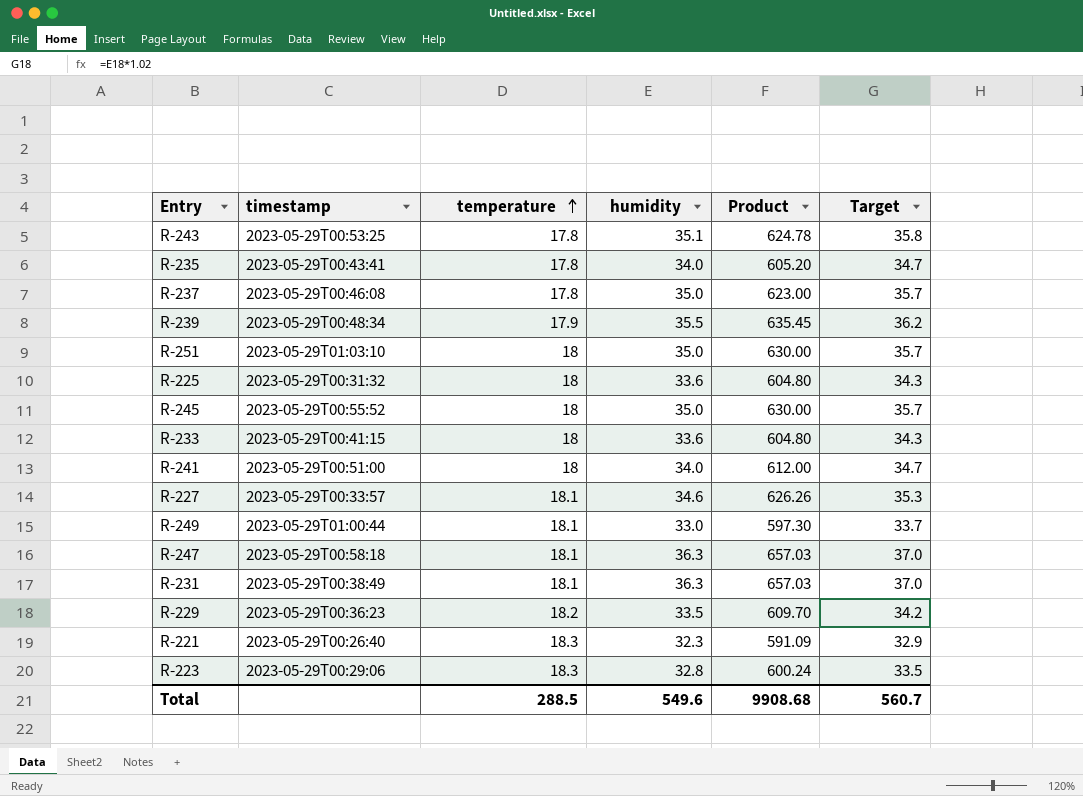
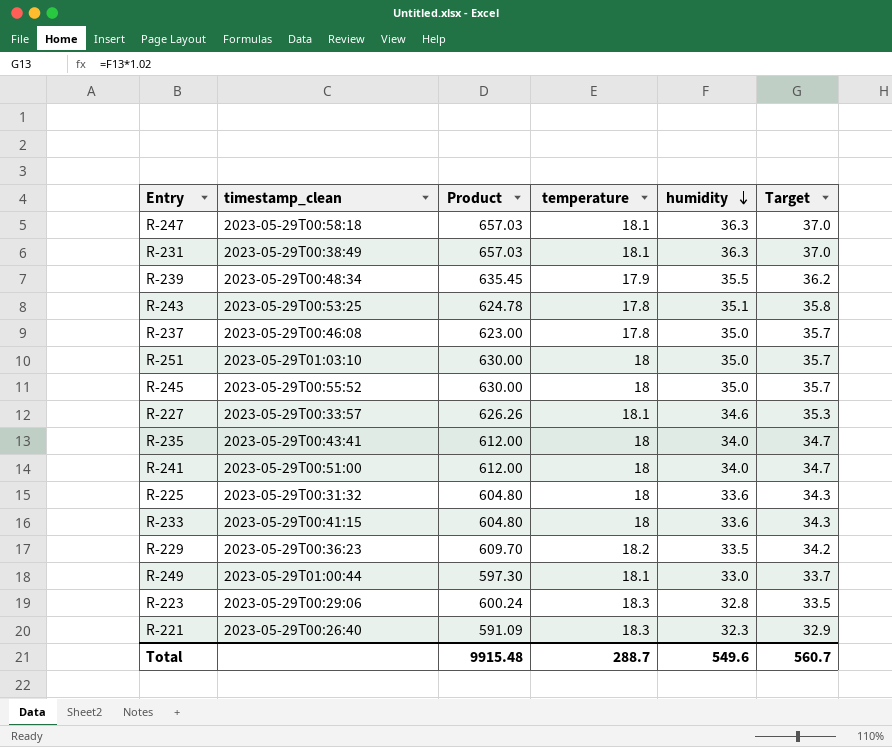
row order: temperature ascending -> humidity descending
column name: timestamp -> timestamp_clean
column Product | position: 5 -> 3
R-235 | Product: 605.20 -> 612.00
R-235 | temperature: 17.8 -> 18
Total | Product: 9908.68 -> 9915.48
Total | temperature: 288.5 -> 288.7

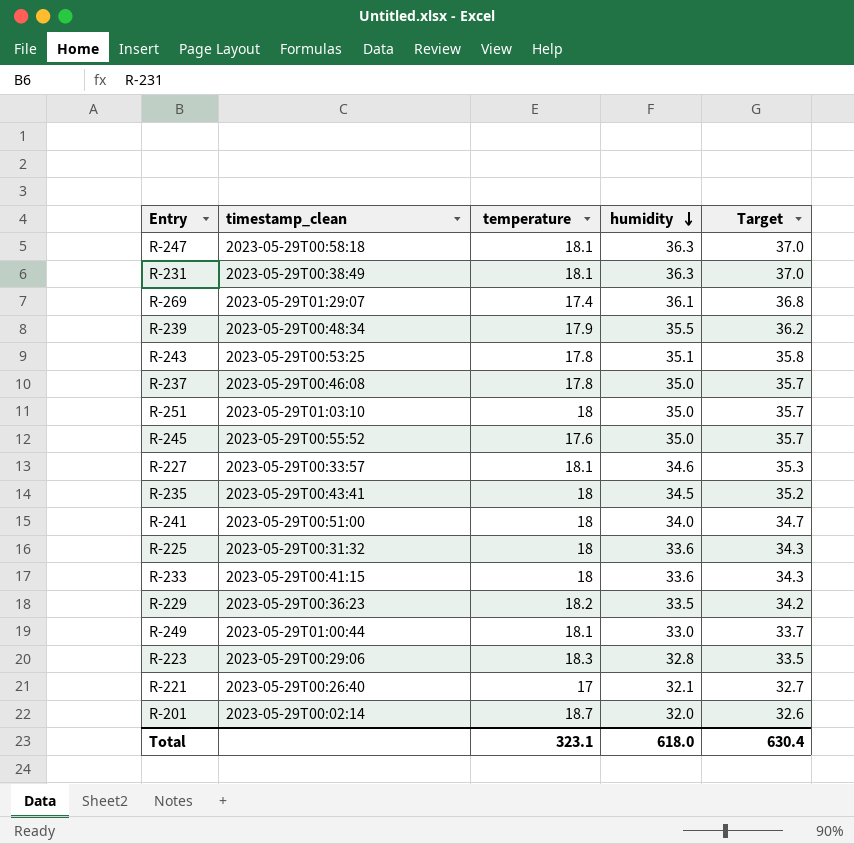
column Product | formula: [temperature] * [humidity] -> none
row R-269: none -> 2023-05-29T01:29:07 | 17.4 | 36.1 | 36.8
R-245 | temperature: 18 -> 17.6
R-235 | humidity: 34.0 -> 34.5
R-235 | Target: 34.7 -> 35.2
R-221 | temperature: 18.3 -> 17
R-221 | humidity: 32.3 -> 32.1
R-221 | Target: 32.9 -> 32.7
row R-201: none -> 2023-05-29T00:02:14 | 18.7 | 32.0 | 32.6
Total | temperature: 288.7 -> 323.1
Total | humidity: 549.6 -> 618.0
Total | Target: 560.7 -> 630.4

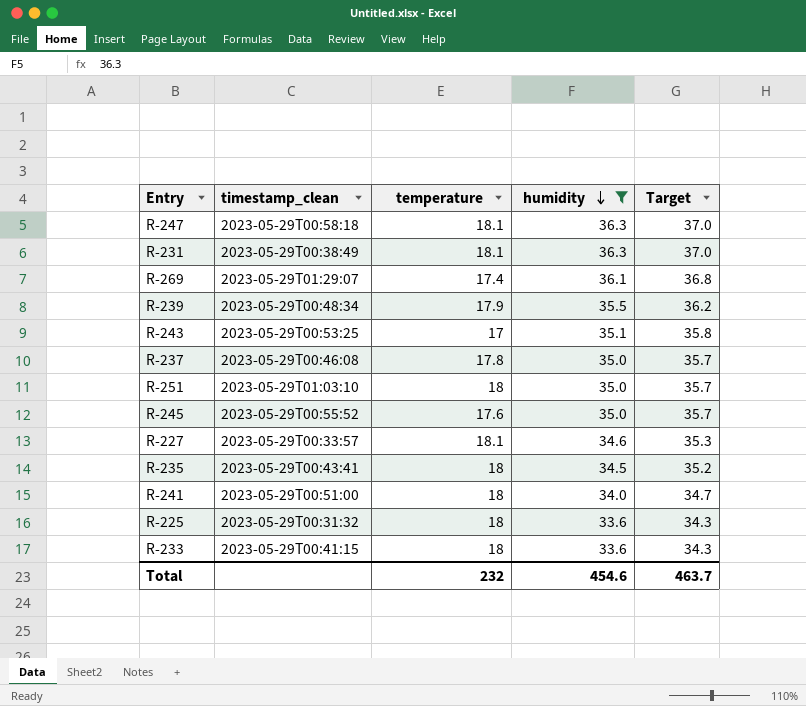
filter: none -> humidity >= 33.6
R-243 | temperature: 17.8 -> 17
Total | temperature: 323.1 -> 232
Total | humidity: 618.0 -> 454.6
Total | Target: 630.4 -> 463.7

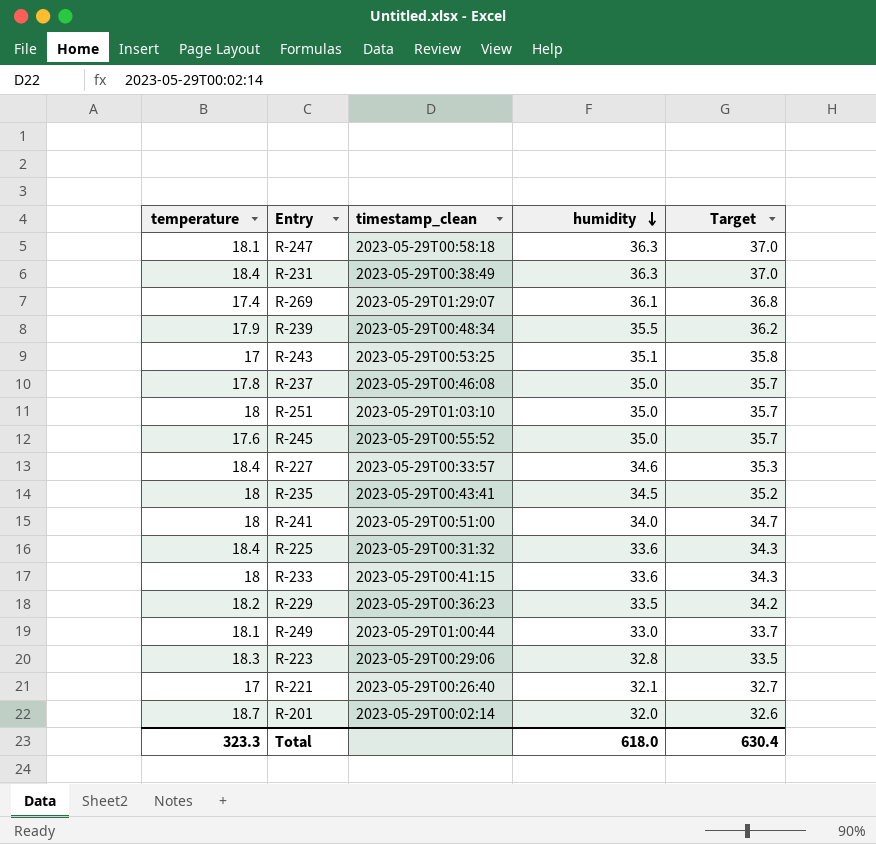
filter: humidity >= 33.6 -> none
column temperature | position: 3 -> 1
R-231 | temperature: 18.1 -> 18.4
R-227 | temperature: 18.1 -> 18.4
R-225 | temperature: 18 -> 18.4
Total | temperature: 232 -> 323.3
Total | humidity: 454.6 -> 618.0
Total | Target: 463.7 -> 630.4

